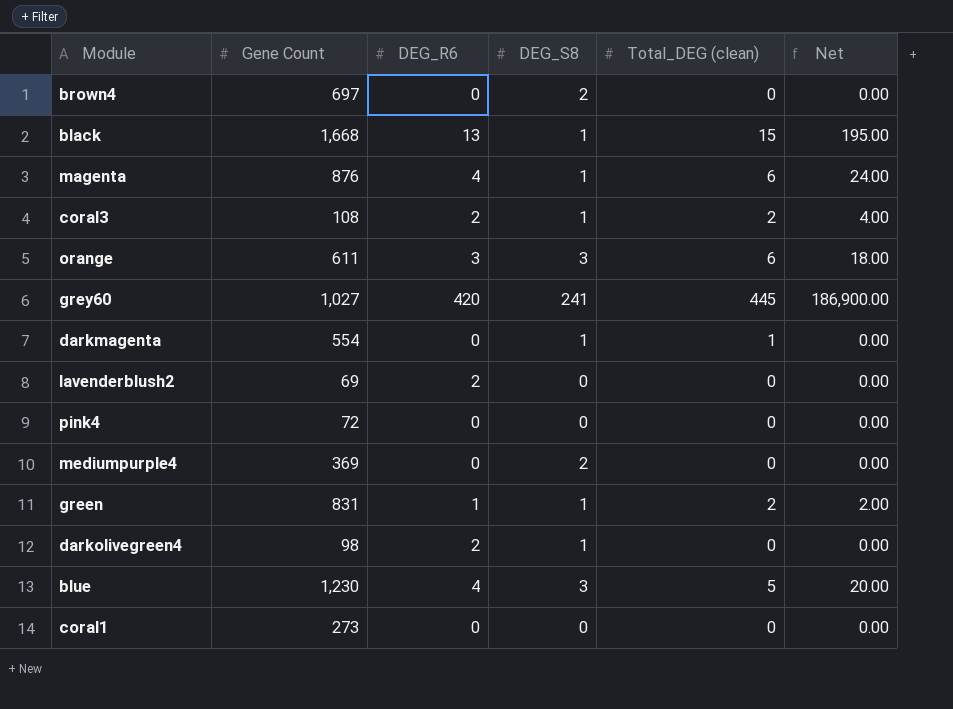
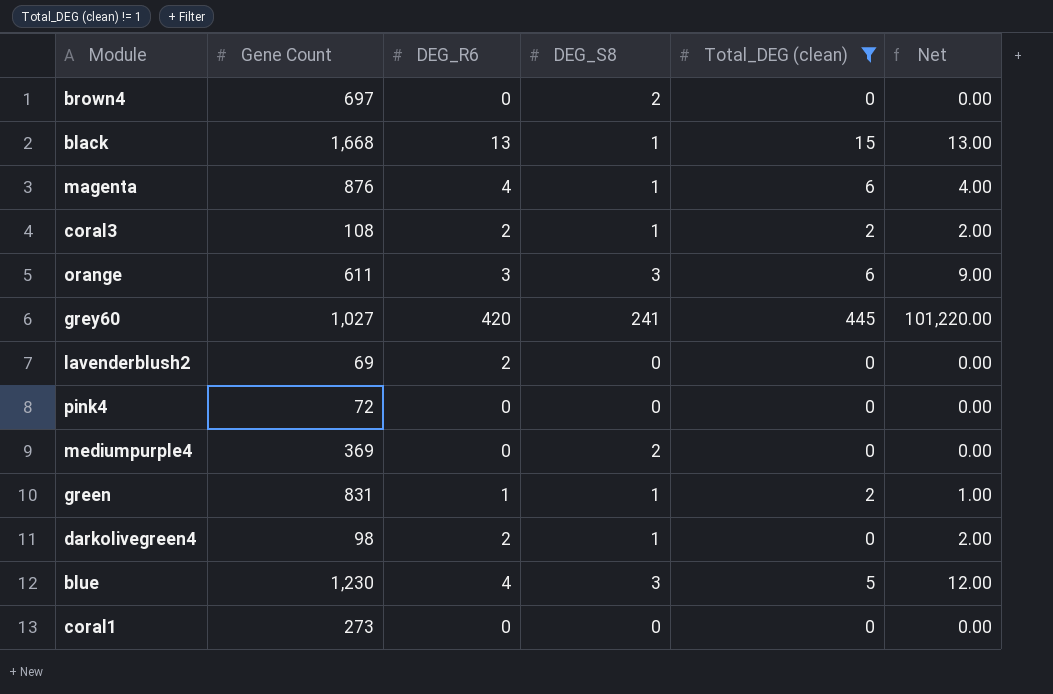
filter: none -> Total_DEG (clean) != 1
column Net | formula: [DEG_R6] * [Total_DEG (clean)] -> [DEG_R6] * [DEG_S8]

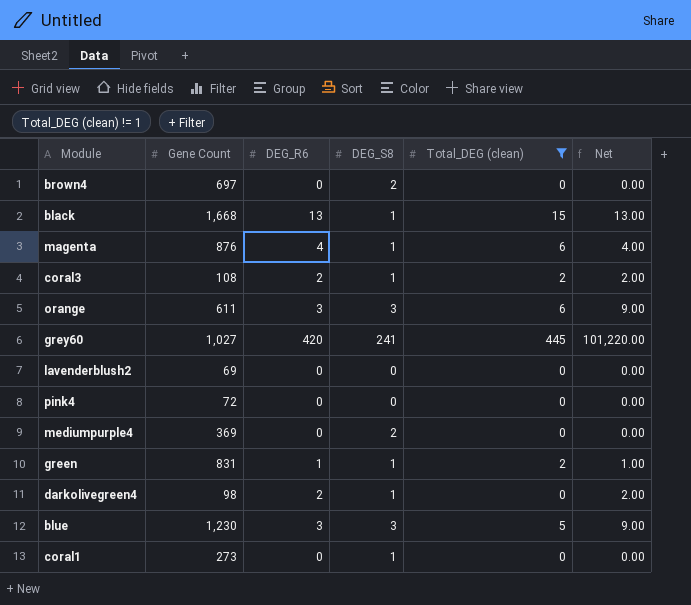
lavenderblush2 | DEG_R6: 2 -> 0
blue | DEG_R6: 4 -> 3
blue | Net: 12.00 -> 9.00
coral1 | DEG_S8: 0 -> 1

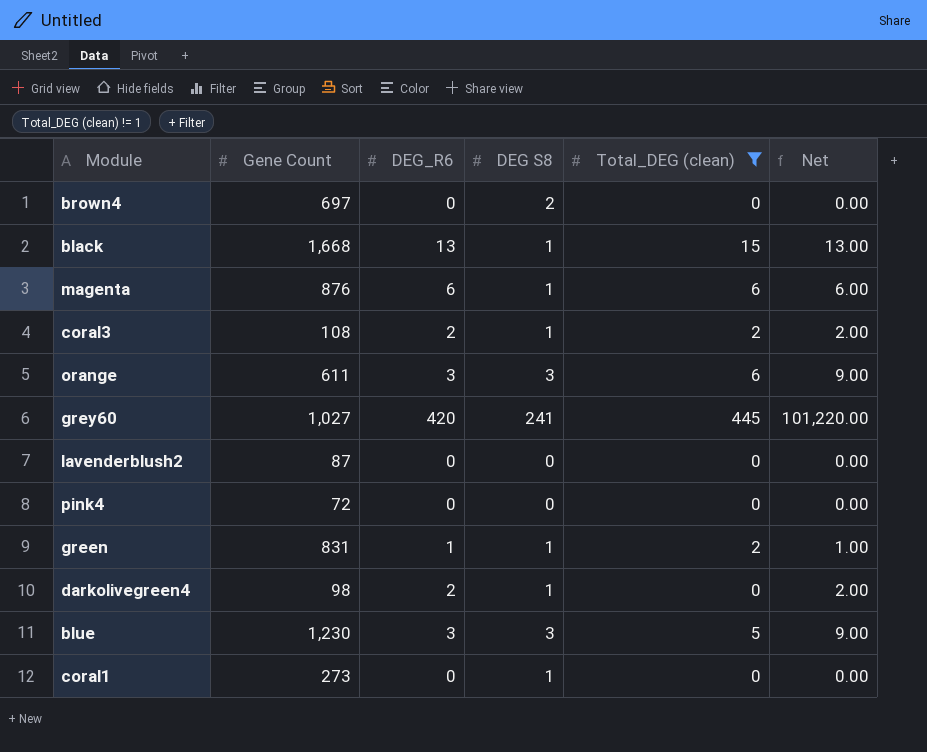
column name: DEG_S8 -> DEG S8
row mediumpurple4: 369 | 0 | 2 | 0 | 0.00 -> none
magenta | DEG_R6: 4 -> 6
magenta | Net: 4.00 -> 6.00
lavenderblush2 | Gene Count: 69 -> 87

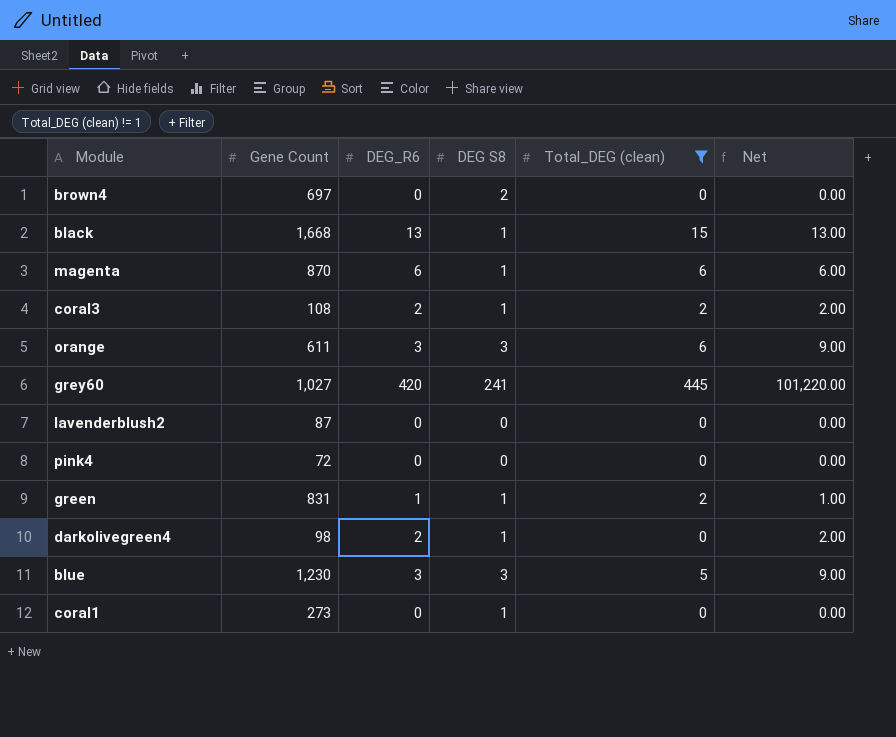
magenta | Gene Count: 876 -> 870

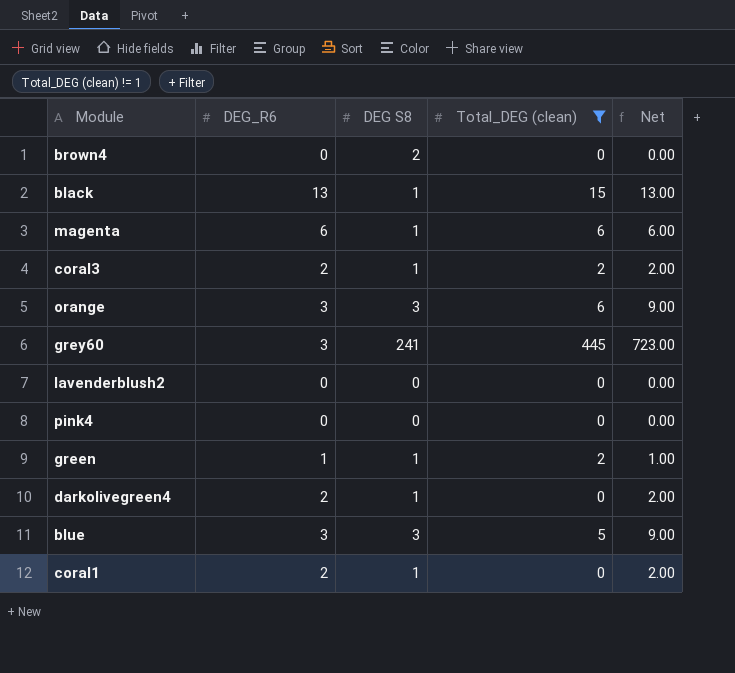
column Gene Count | position: 2 -> none
grey60 | DEG_R6: 420 -> 3
grey60 | Net: 101,220.00 -> 723.00
coral1 | DEG_R6: 0 -> 2
coral1 | Net: 0.00 -> 2.00

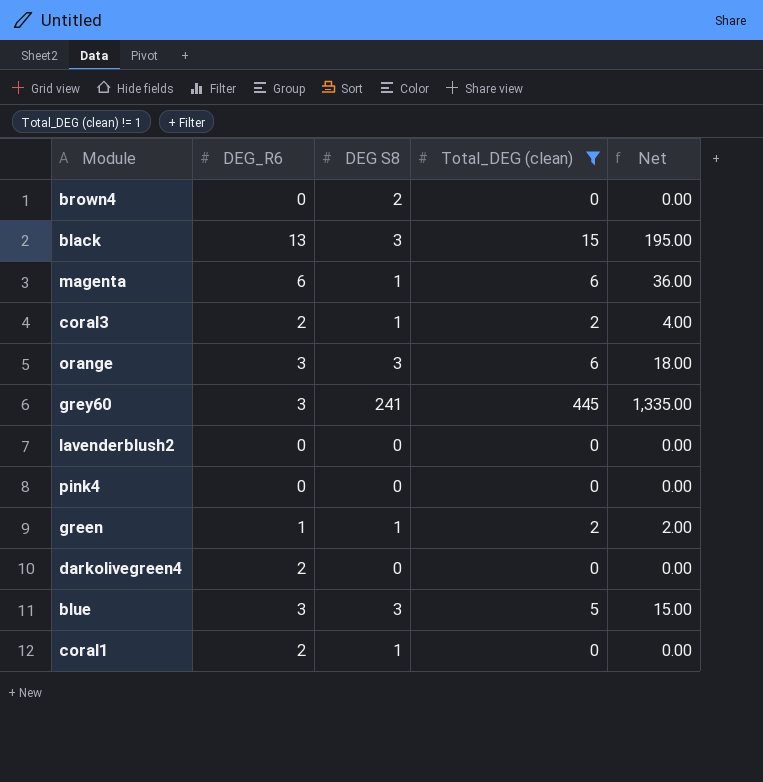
column Net | formula: [DEG_R6] * [DEG S8] -> [DEG_R6] * [Total_DEG (clean)]
black | DEG S8: 1 -> 3
darkolivegreen4 | DEG S8: 1 -> 0

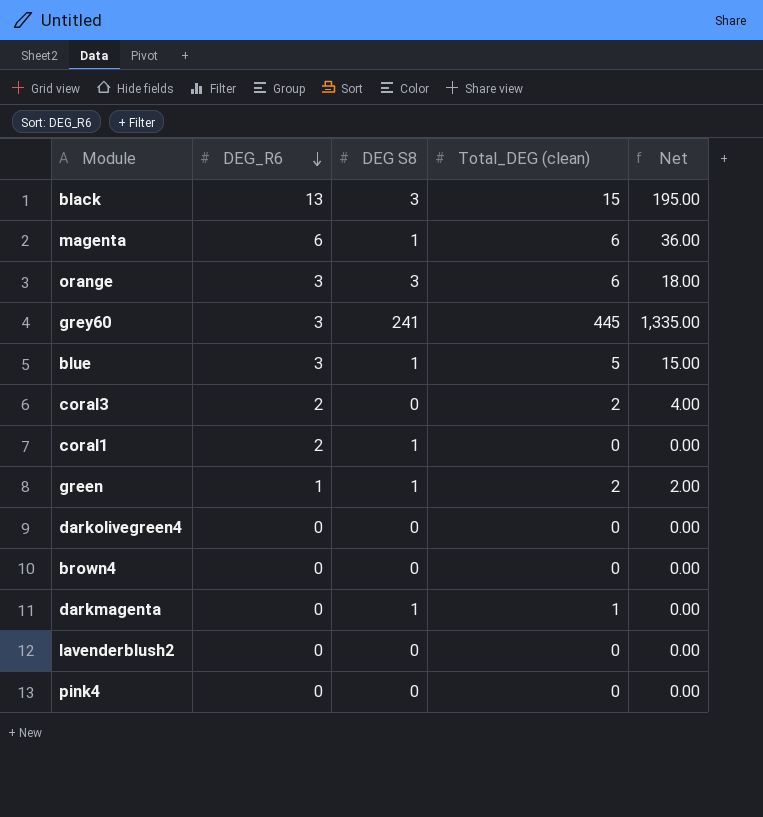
filter: Total_DEG (clean) != 1 -> none
row order: none -> DEG_R6 descending
blue | DEG S8: 3 -> 1
coral3 | DEG S8: 1 -> 0
darkolivegreen4 | DEG_R6: 2 -> 0
brown4 | DEG S8: 2 -> 0

